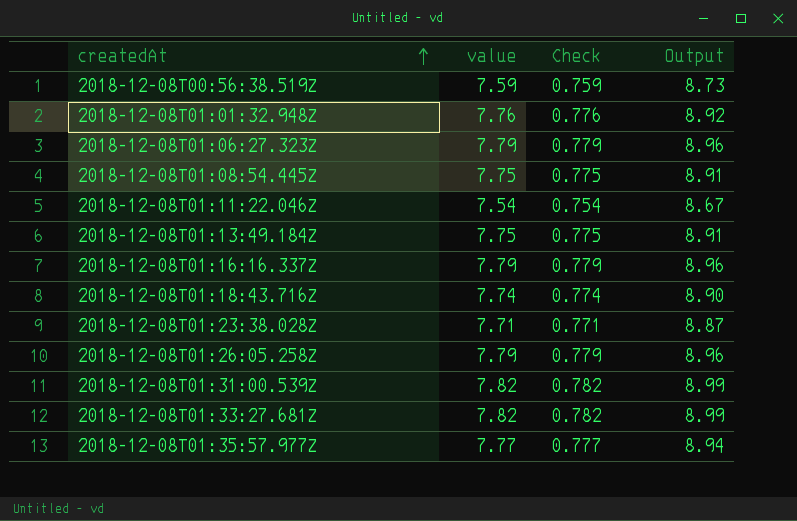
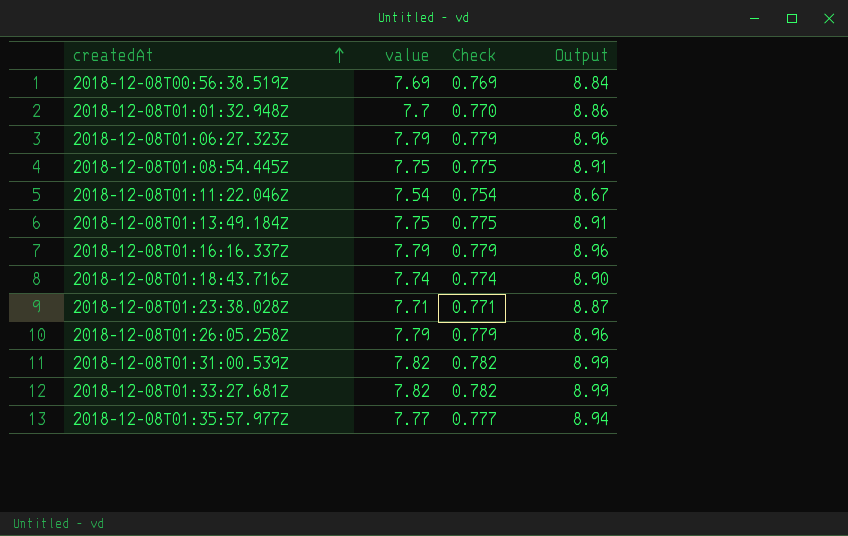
2018-12-08T00:56:38.519Z | value: 7.59 -> 7.69
2018-12-08T00:56:38.519Z | Check: 0.759 -> 0.769
2018-12-08T00:56:38.519Z | Output: 8.73 -> 8.84
2018-12-08T01:01:32.948Z | value: 7.76 -> 7.7
2018-12-08T01:01:32.948Z | Check: 0.776 -> 0.770
2018-12-08T01:01:32.948Z | Output: 8.92 -> 8.86

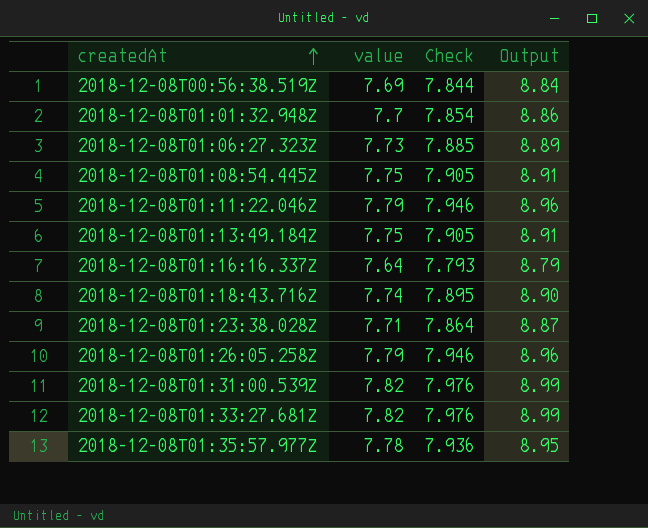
column Check | formula: [value] * 0.1 -> [value] * 1.02
2018-12-08T01:06:27.323Z | value: 7.79 -> 7.73
2018-12-08T01:06:27.323Z | Output: 8.96 -> 8.89
2018-12-08T01:11:22.046Z | value: 7.54 -> 7.79
2018-12-08T01:11:22.046Z | Output: 8.67 -> 8.96
2018-12-08T01:16:16.337Z | value: 7.79 -> 7.64
2018-12-08T01:16:16.337Z | Output: 8.96 -> 8.79
2018-12-08T01:35:57.977Z | value: 7.77 -> 7.78
2018-12-08T01:35:57.977Z | Output: 8.94 -> 8.95

